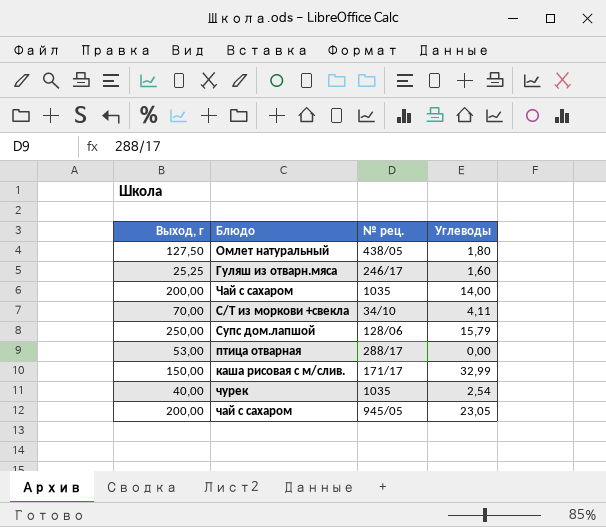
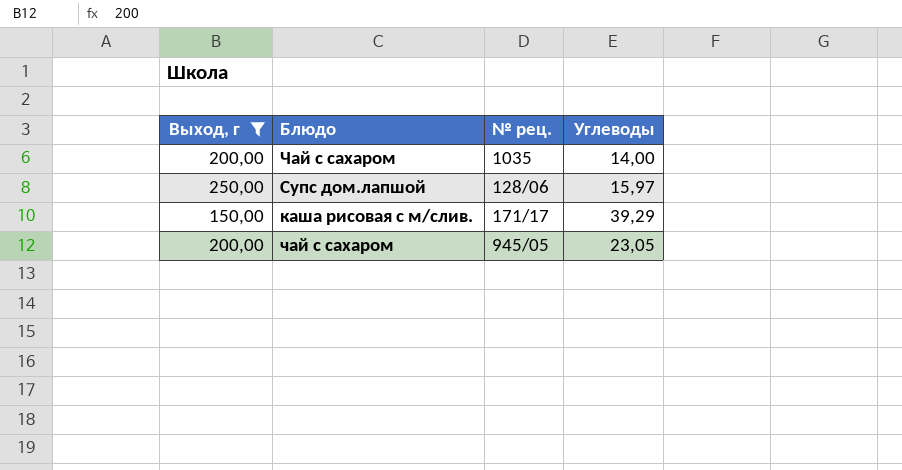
filter: none -> Выход, г >= 150,00
Супс дом.лапшой | Углеводы: 15,79 -> 15,97
каша рисовая с м/слив. | Углеводы: 32,99 -> 39,29

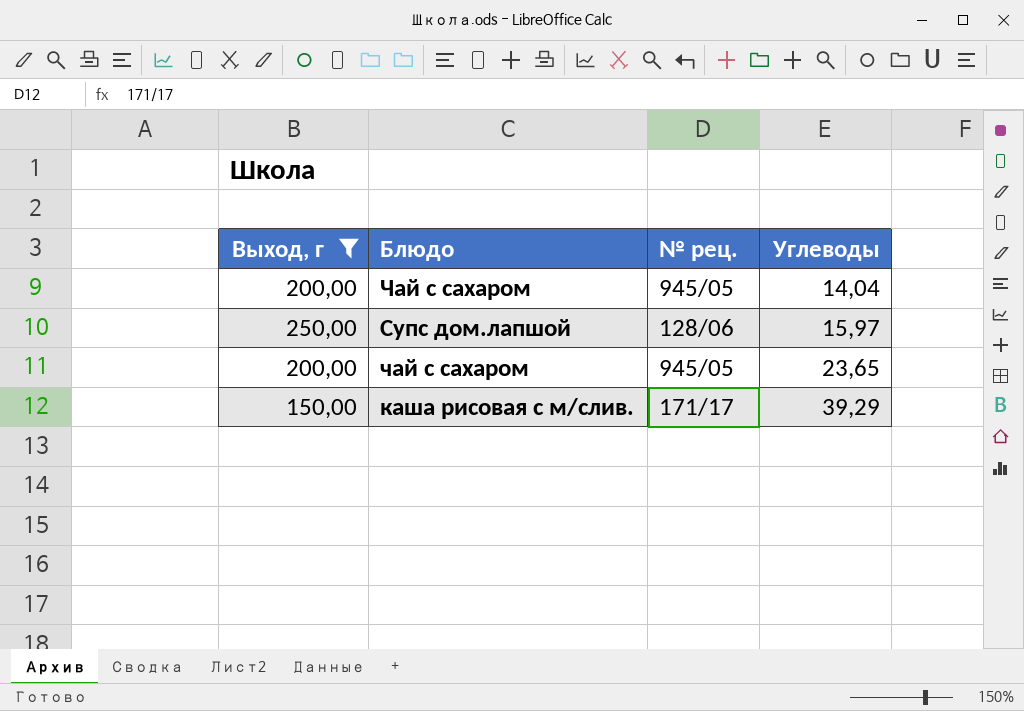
row order: none -> Углеводы ascending
Чай с сахаром | № рец.: 1035 -> 945/05
Чай с сахаром | Углеводы: 14,00 -> 14,04
чай с сахаром | Углеводы: 23,05 -> 23,65

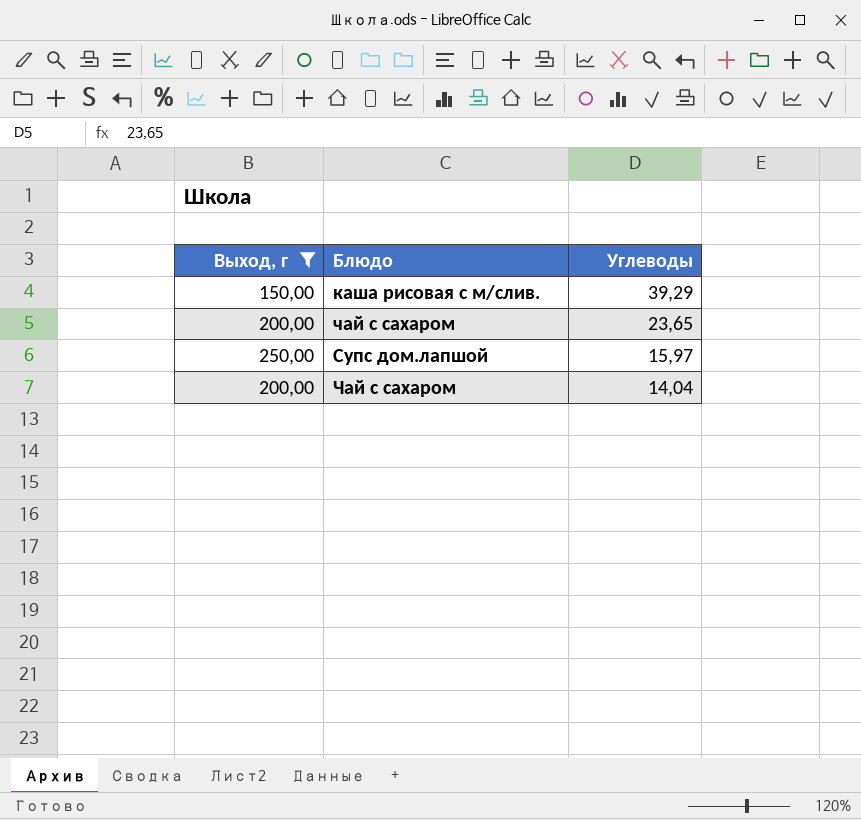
row order: Углеводы ascending -> Углеводы descending
column № рец. | position: 3 -> none

